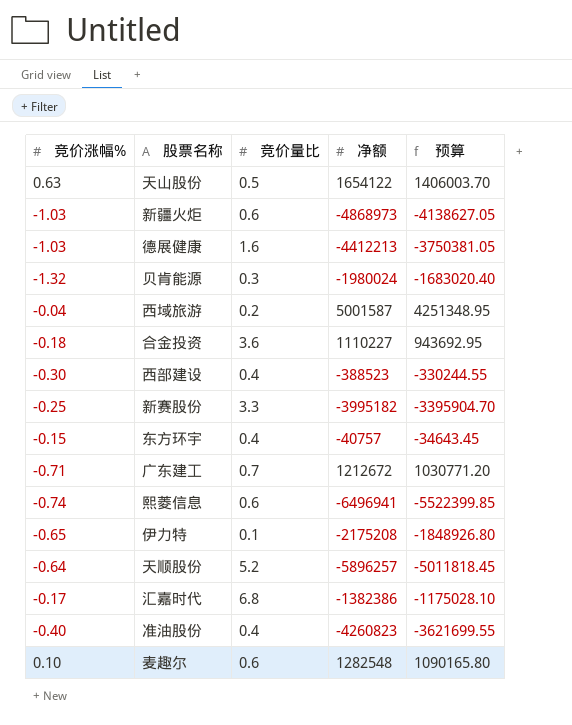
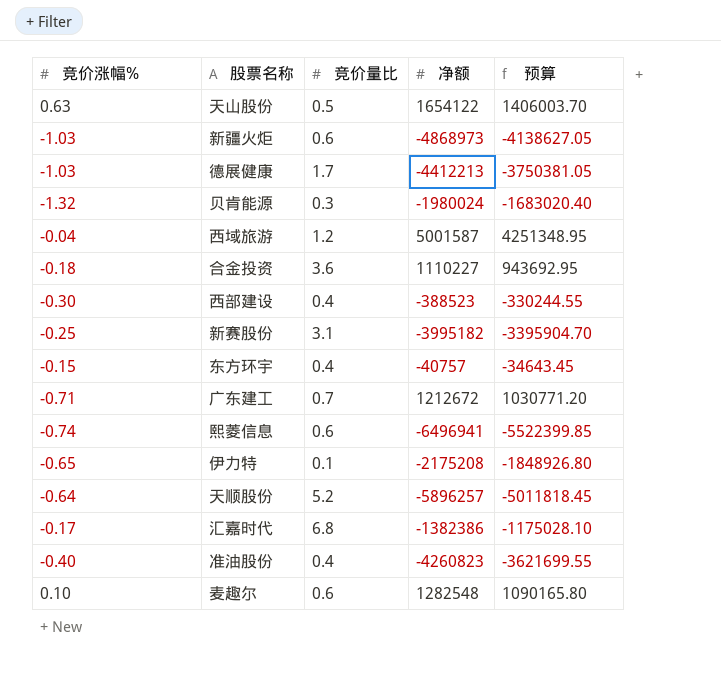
德展健康 | 竞价量比: 1.6 -> 1.7
西域旅游 | 竞价量比: 0.2 -> 1.2
新赛股份 | 竞价量比: 3.3 -> 3.1

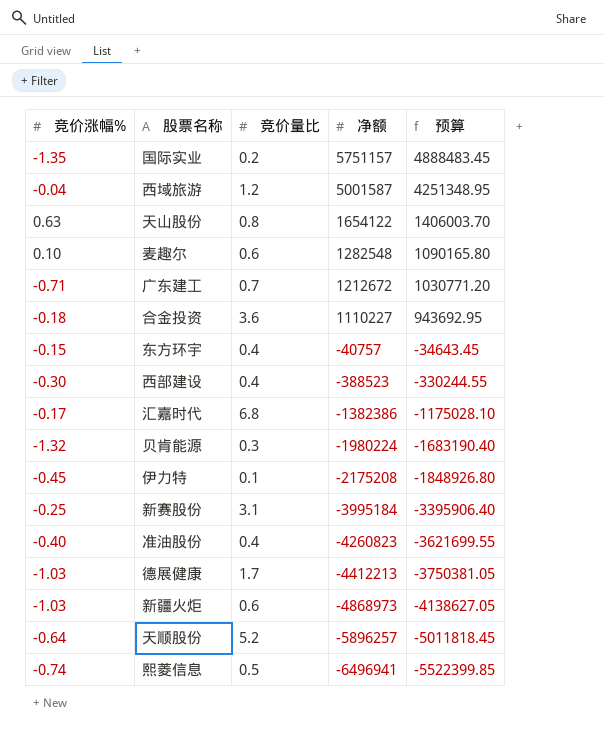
row order: none -> 净额 descending
row 国际实业: none -> -1.35 | 0.2 | 5751157 | 4888483.45
天山股份 | 竞价量比: 0.5 -> 0.8
贝肯能源 | 净额: -1980024 -> -1980224
贝肯能源 | 预算: -1683020.40 -> -1683190.40
伊力特 | 竞价涨幅%: -0.65 -> -0.45
新赛股份 | 净额: -3995182 -> -3995184
新赛股份 | 预算: -3395904.70 -> -3395906.40
熙菱信息 | 竞价量比: 0.6 -> 0.5

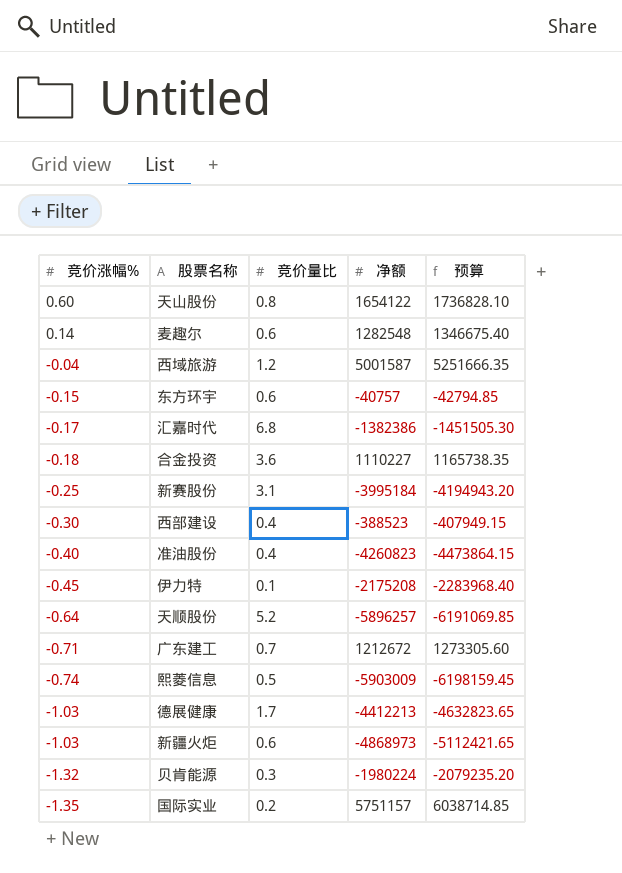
row order: 净额 descending -> 竞价涨幅% descending
column 预算 | formula: [净额] * 0.85 -> [净额] * 1.05
天山股份 | 竞价涨幅%: 0.63 -> 0.60
麦趣尔 | 竞价涨幅%: 0.10 -> 0.14
东方环宇 | 竞价量比: 0.4 -> 0.6
熙菱信息 | 净额: -6496941 -> -5903009

